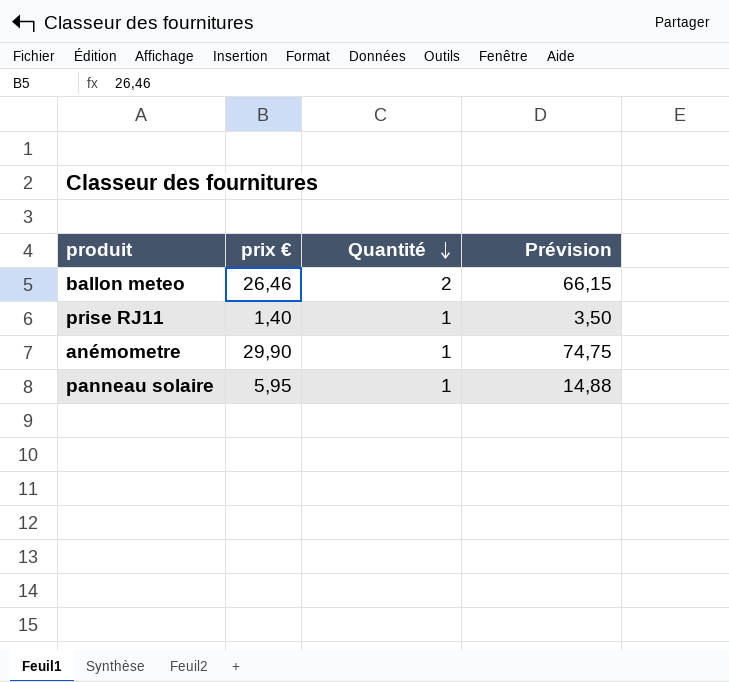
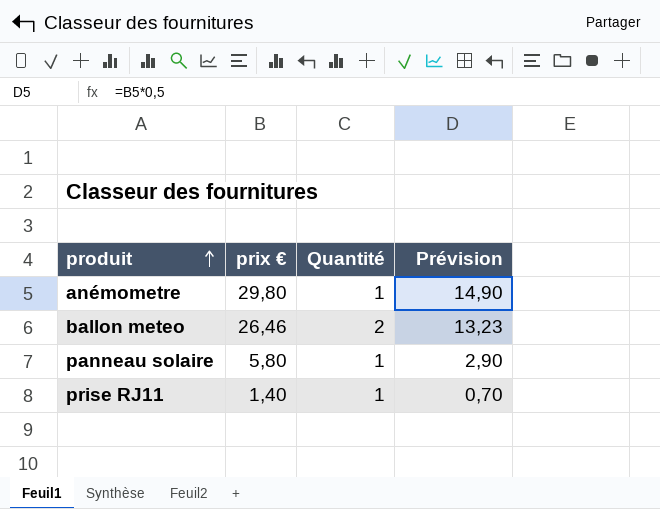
row order: Quantité descending -> produit ascending
column Prévision | formula: [prix €] * 2,5 -> [prix €] * 0,5
anémometre | prix €: 29,90 -> 29,80
panneau solaire | prix €: 5,95 -> 5,80

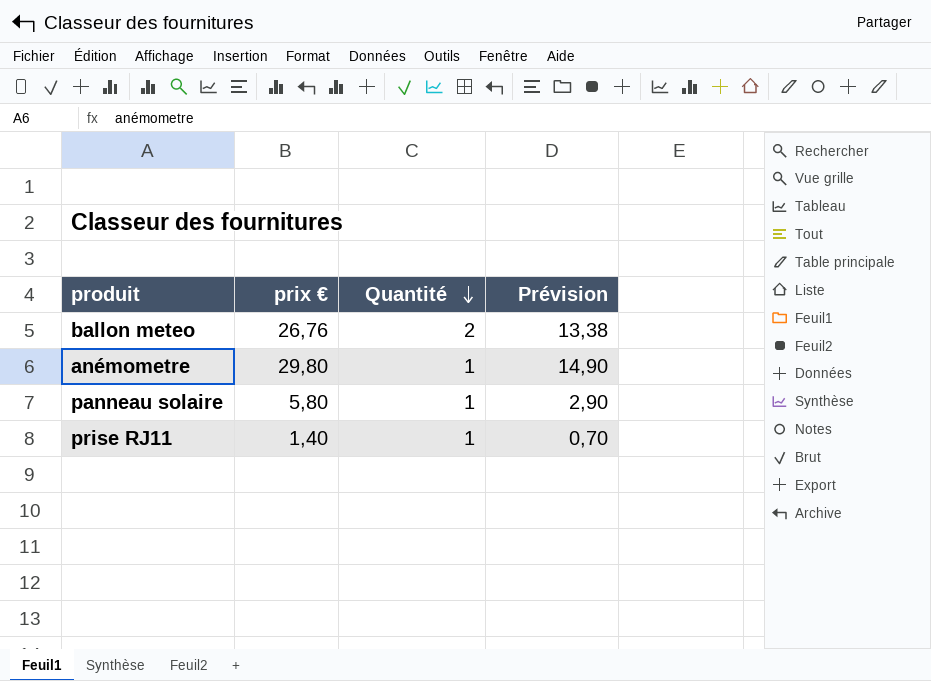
row order: produit ascending -> Quantité descending
ballon meteo | prix €: 26,46 -> 26,76
ballon meteo | Prévision: 13,23 -> 13,38

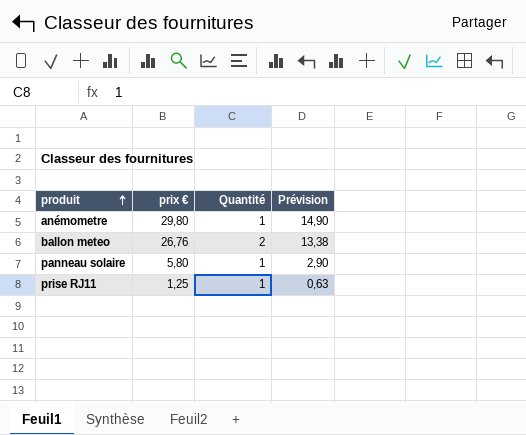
row order: Quantité descending -> produit ascending
prise RJ11 | prix €: 1,40 -> 1,25
prise RJ11 | Prévision: 0,70 -> 0,63

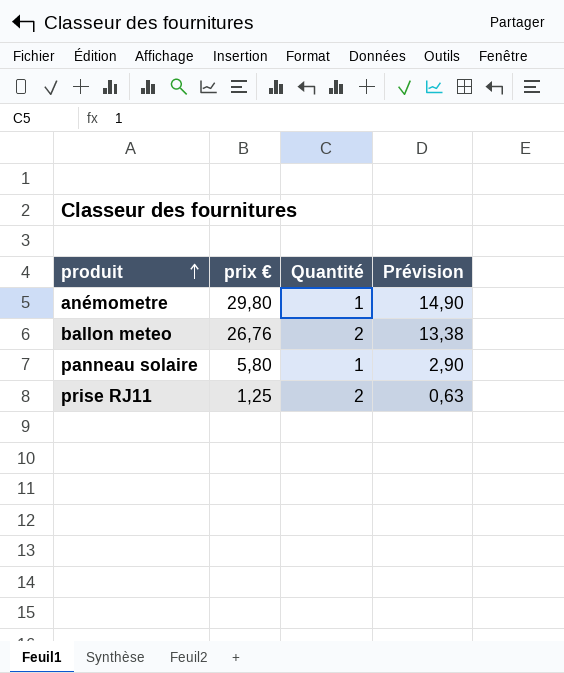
prise RJ11 | Quantité: 1 -> 2

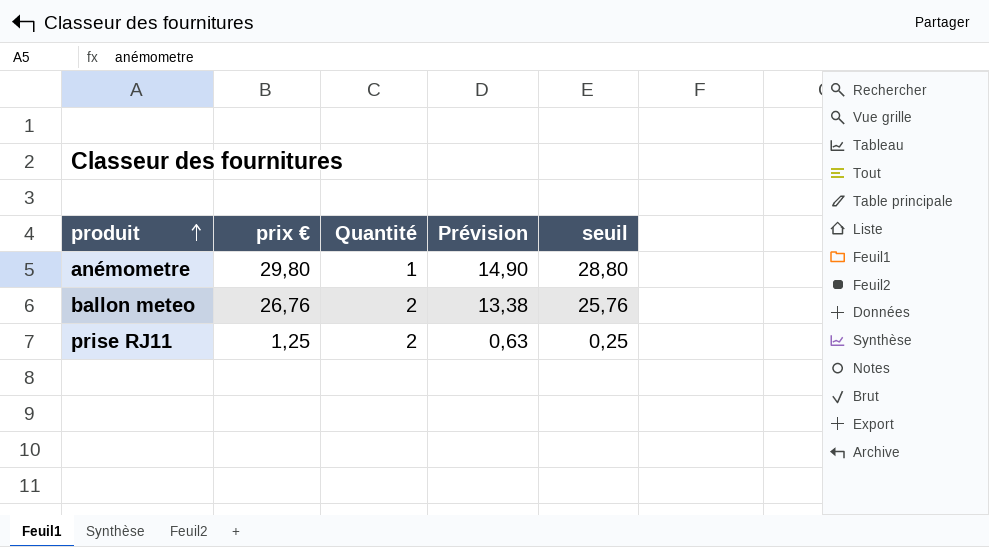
column seuil | formula: none -> [prix €] - 1
row panneau solaire: 5,80 | 1 | 2,90 -> none

